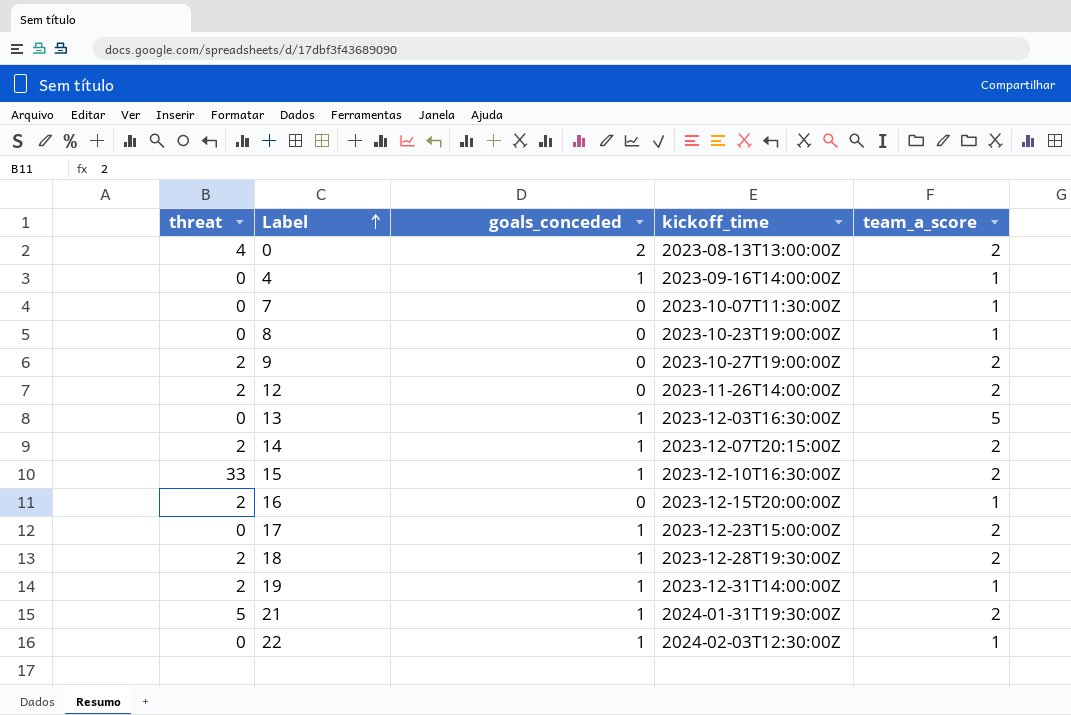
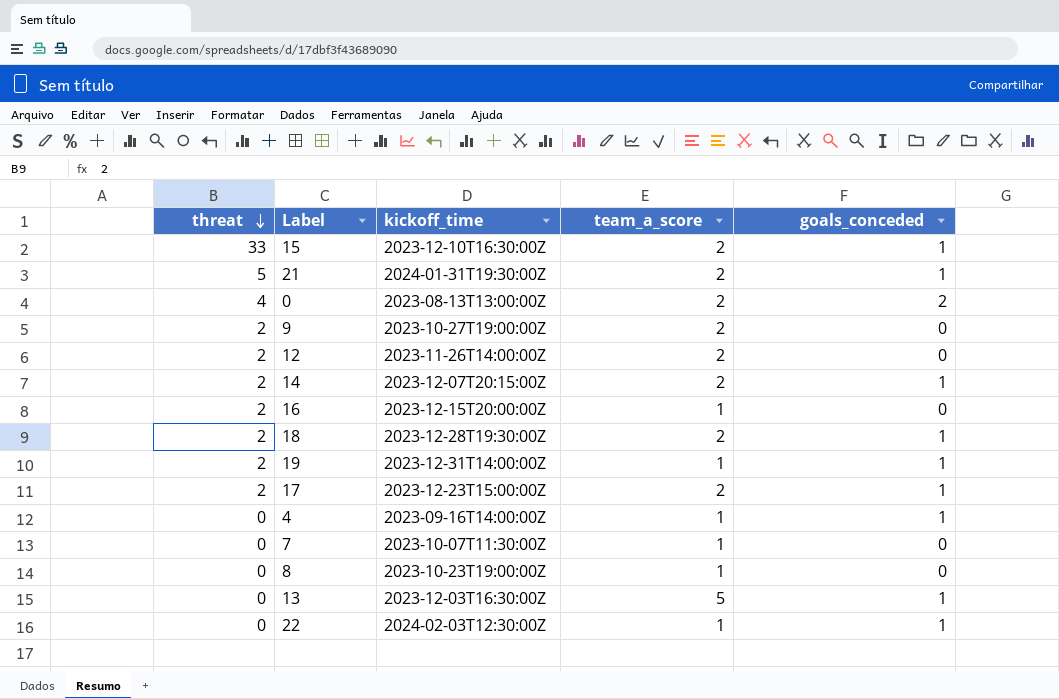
row order: Label ascending -> threat descending
column goals_conceded | position: 3 -> 5
17 | threat: 0 -> 2

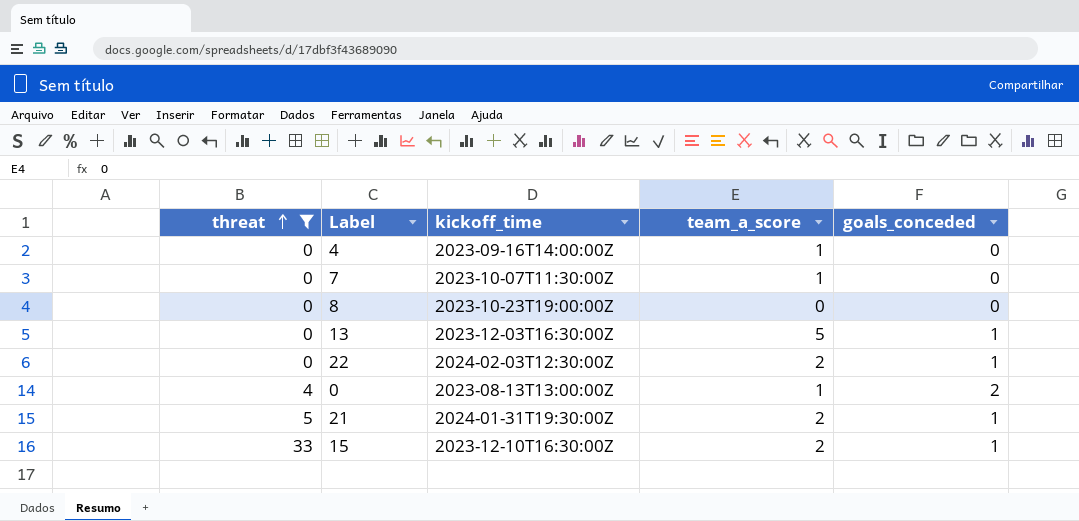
filter: none -> threat != 2
row order: threat descending -> threat ascending
4 | goals_conceded: 1 -> 0
8 | team_a_score: 1 -> 0
22 | team_a_score: 1 -> 2
0 | team_a_score: 2 -> 1

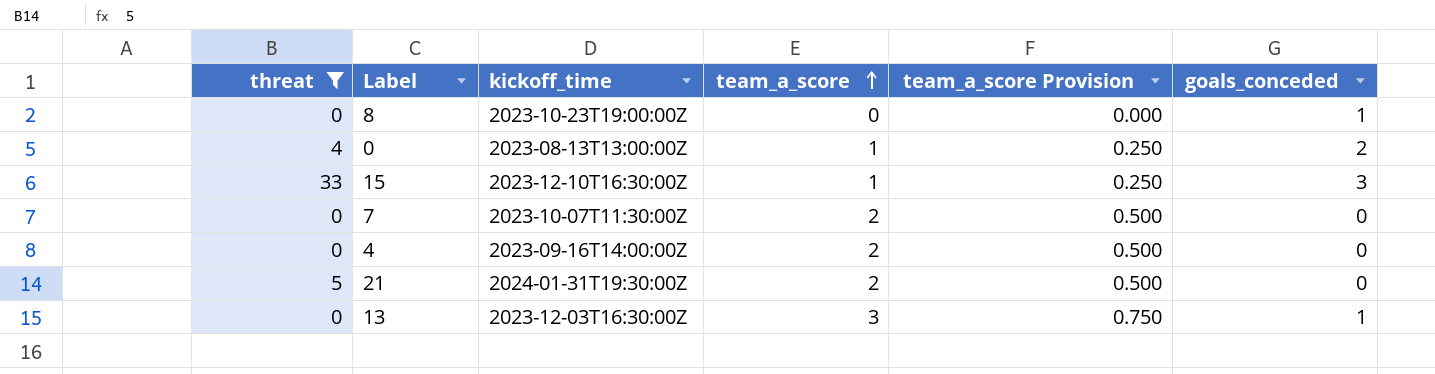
row order: threat ascending -> team_a_score ascending
column team_a_score Provision | formula: none -> [team_a_score] * 0.25
row 22: 0 | 2024-02-03T12:30:00Z | 2 | 1 -> none
8 | goals_conceded: 0 -> 1
15 | team_a_score: 2 -> 1
15 | goals_conceded: 1 -> 3
7 | team_a_score: 1 -> 2
4 | team_a_score: 1 -> 2
21 | goals_conceded: 1 -> 0
13 | team_a_score: 5 -> 3

